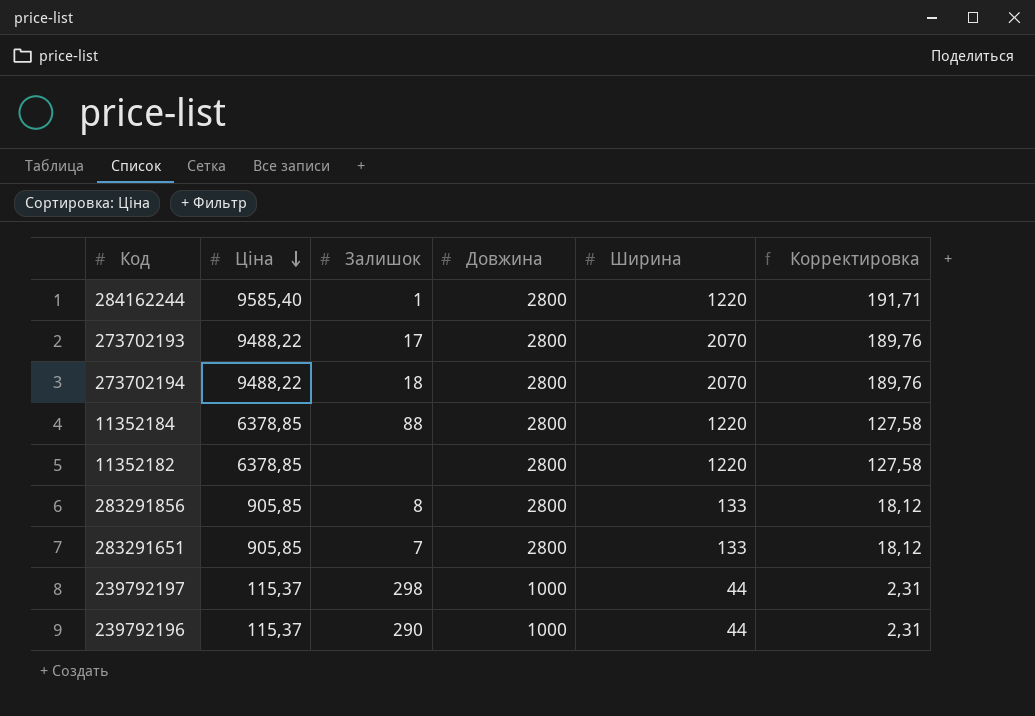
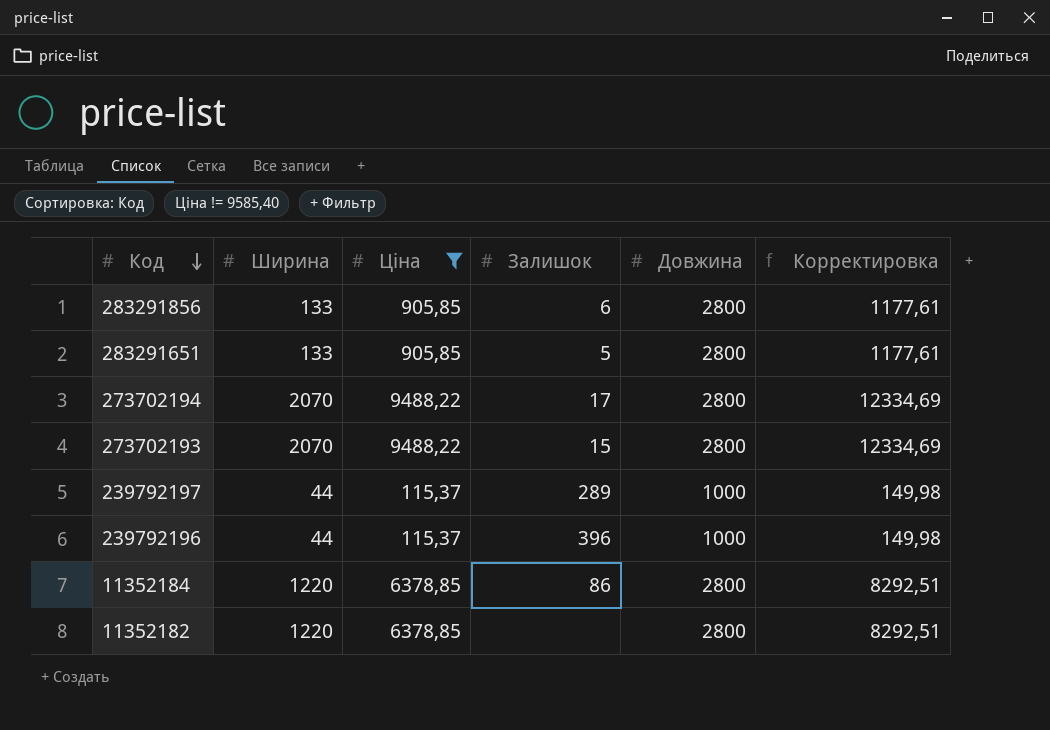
filter: none -> Ціна != 9585,40
row order: Ціна descending -> Код descending
column Ширина | position: 5 -> 2
column Корректировка | formula: [Ціна] * 0,02 -> [Ціна] * 1,3
283291856 | Залишок: 8 -> 6
283291651 | Залишок: 7 -> 5
273702194 | Залишок: 18 -> 17
273702193 | Залишок: 17 -> 15
239792197 | Залишок: 298 -> 289
239792196 | Залишок: 290 -> 396
11352184 | Залишок: 88 -> 86

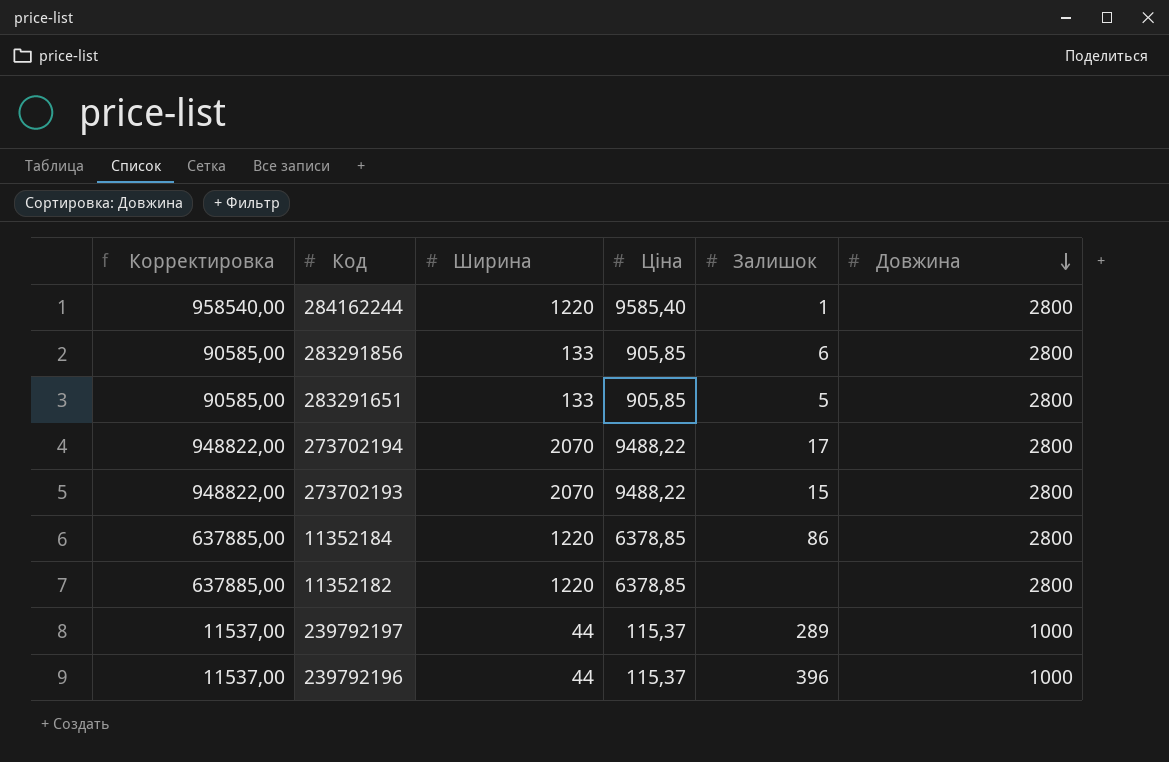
filter: Ціна != 9585,40 -> none
row order: Код descending -> Довжина descending
column Корректировка | formula: [Ціна] * 1,3 -> [Ціна] * 100
column Корректировка | position: 6 -> 1

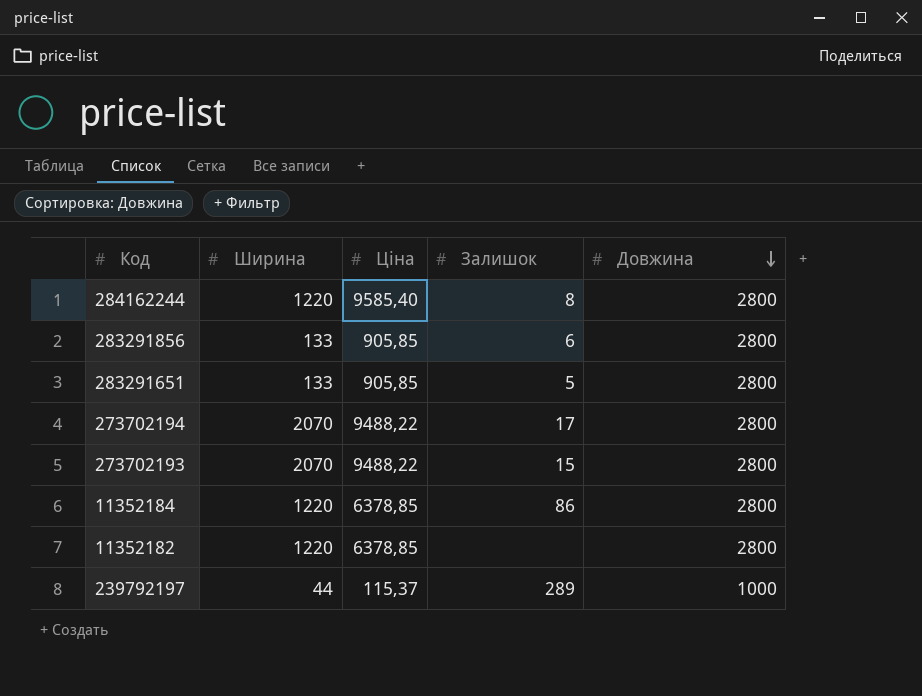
column Корректировка | formula: [Ціна] * 100 -> none
row 239792196: 11537,00 | 44 | 115,37 | 396 | 1000 -> none
284162244 | Залишок: 1 -> 8

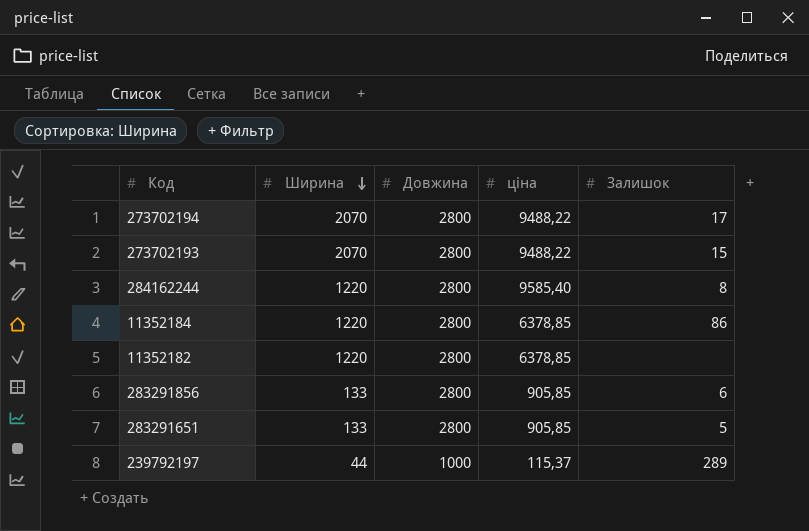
row order: Довжина descending -> Ширина descending
column Довжина | position: 5 -> 3
column name: Ціна -> ціна

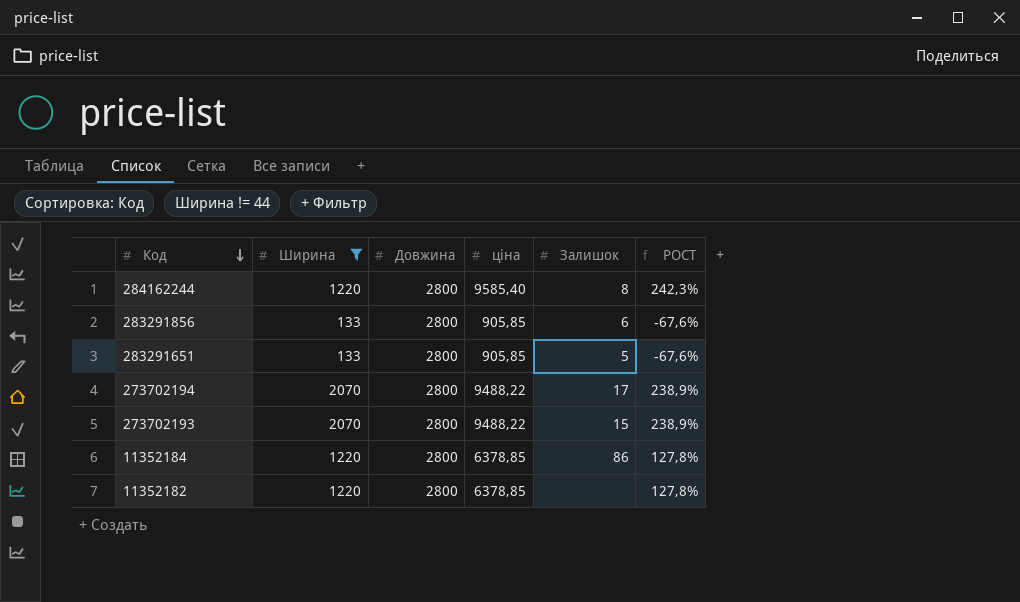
filter: none -> Ширина != 44
row order: Ширина descending -> Код descending
column РОСТ | formula: none -> ([ціна] - [Довжина]) / [Довжина]

